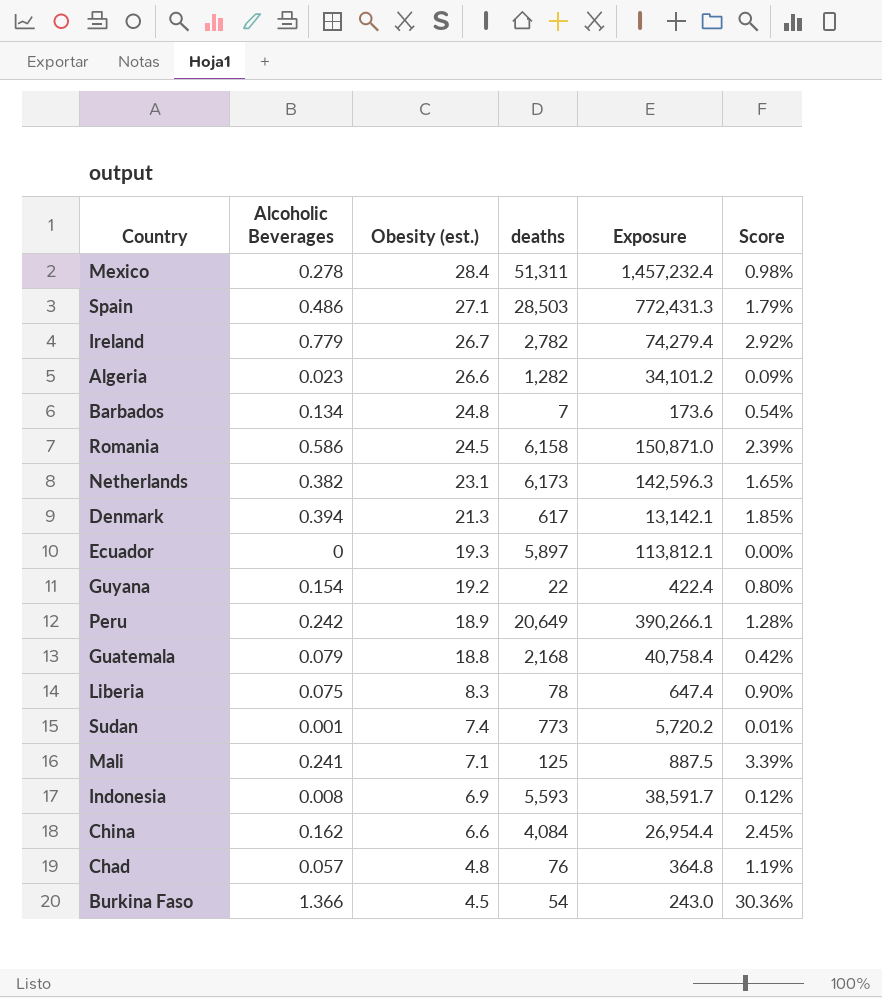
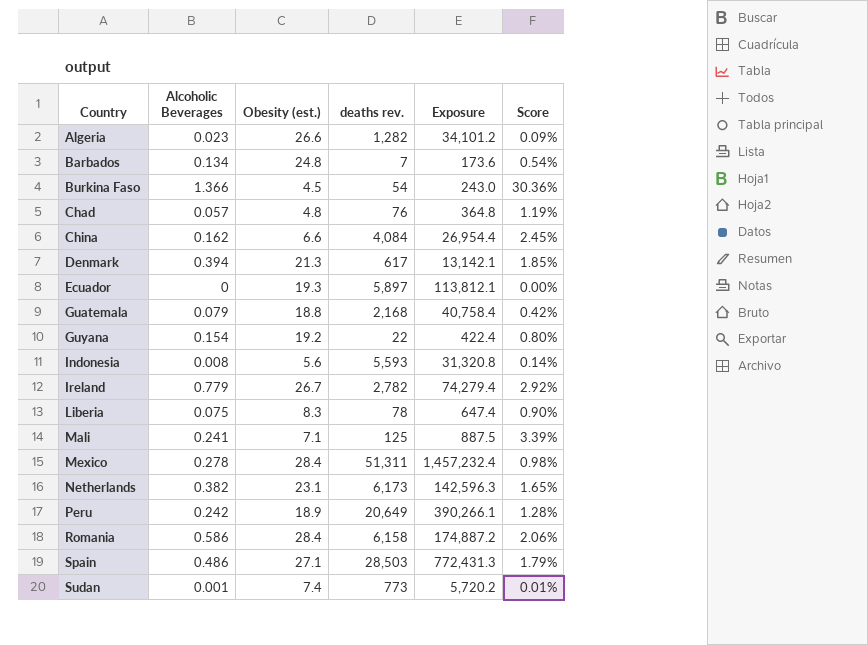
row order: Obesity (est.) descending -> Country ascending
column name: deaths -> deaths rev.
Indonesia | Obesity (est.): 6.9 -> 5.6
Indonesia | Exposure: 38,591.7 -> 31,320.8
Indonesia | Score: 0.12% -> 0.14%
Romania | Obesity (est.): 24.5 -> 28.4
Romania | Exposure: 150,871.0 -> 174,887.2
Romania | Score: 2.39% -> 2.06%

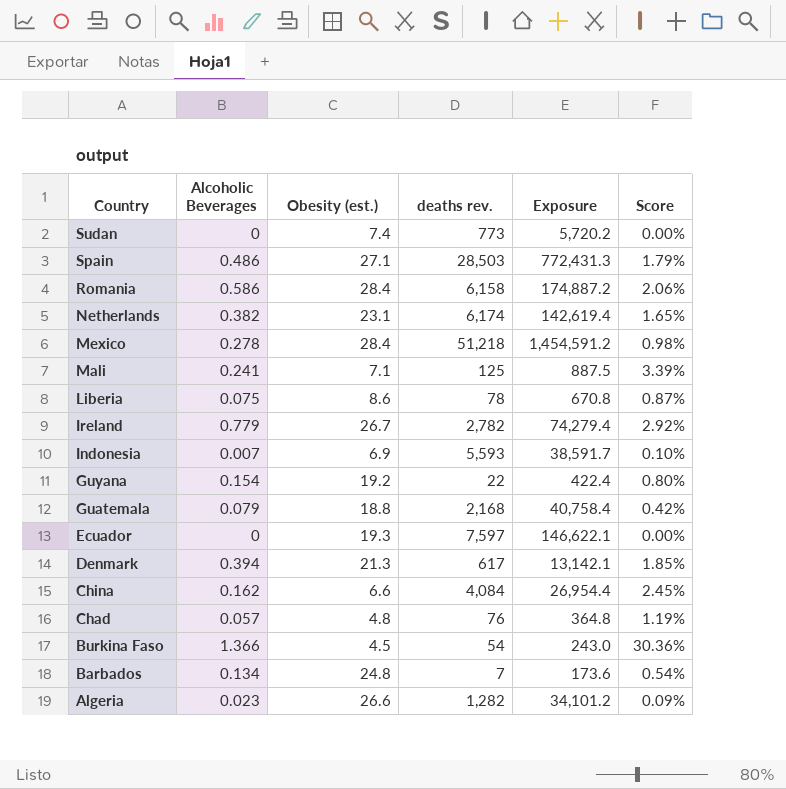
row order: Country ascending -> Country descending
row Peru: 0.242 | 18.9 | 20,649 | 390,266.1 | 1.28% -> none
Sudan | Alcoholic Beverages: 0.001 -> 0
Sudan | Score: 0.01% -> 0.00%
Netherlands | deaths rev.: 6,173 -> 6,174
Netherlands | Exposure: 142,596.3 -> 142,619.4
Mexico | deaths rev.: 51,311 -> 51,218
Mexico | Exposure: 1,457,232.4 -> 1,454,591.2
Liberia | Obesity (est.): 8.3 -> 8.6
Liberia | Exposure: 647.4 -> 670.8
Liberia | Score: 0.90% -> 0.87%
Indonesia | Alcoholic Beverages: 0.008 -> 0.007
Indonesia | Obesity (est.): 5.6 -> 6.9
Indonesia | Exposure: 31,320.8 -> 38,591.7
Indonesia | Score: 0.14% -> 0.10%
Ecuador | deaths rev.: 5,897 -> 7,597
Ecuador | Exposure: 113,812.1 -> 146,622.1

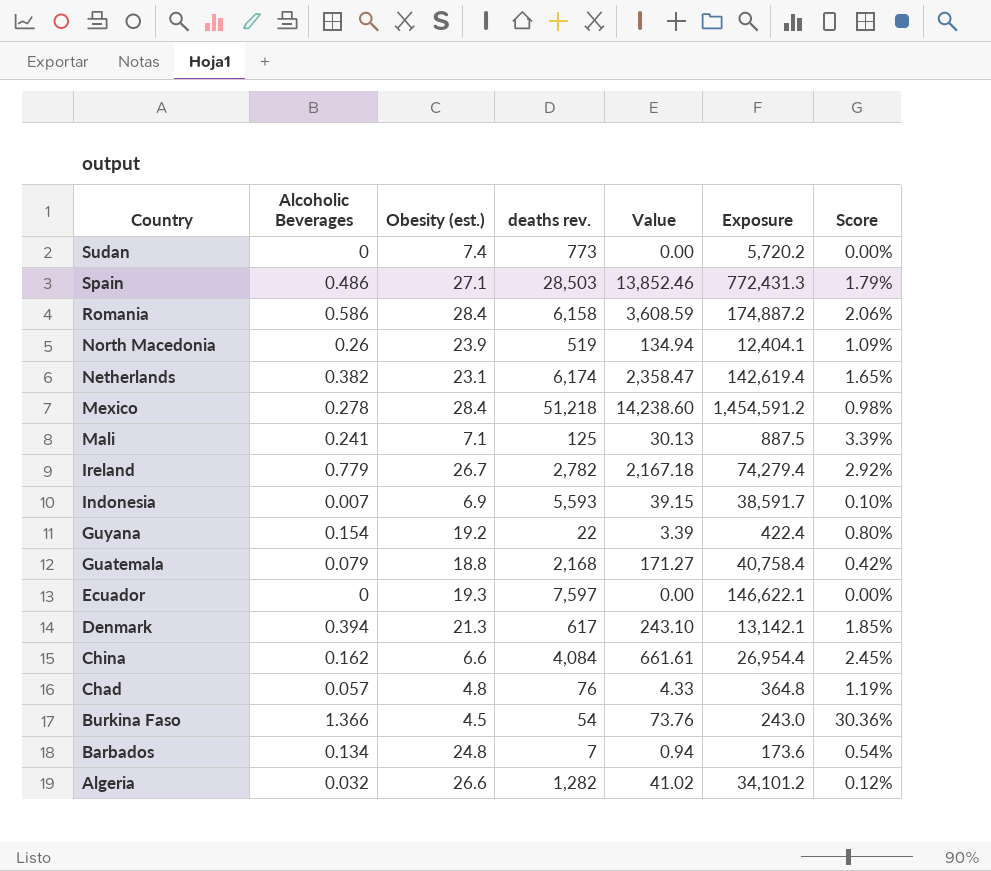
column Value | formula: none -> [Alcoholic Beverages] * [deaths rev.]
row Liberia: 0.075 | 8.6 | 78 | 670.8 | 0.87% -> none
row North Macedonia: none -> 0.26 | 23.9 | 519 | 134.94 | 12,404.1 | 1.09%
Algeria | Alcoholic Beverages: 0.023 -> 0.032
Algeria | Score: 0.09% -> 0.12%

